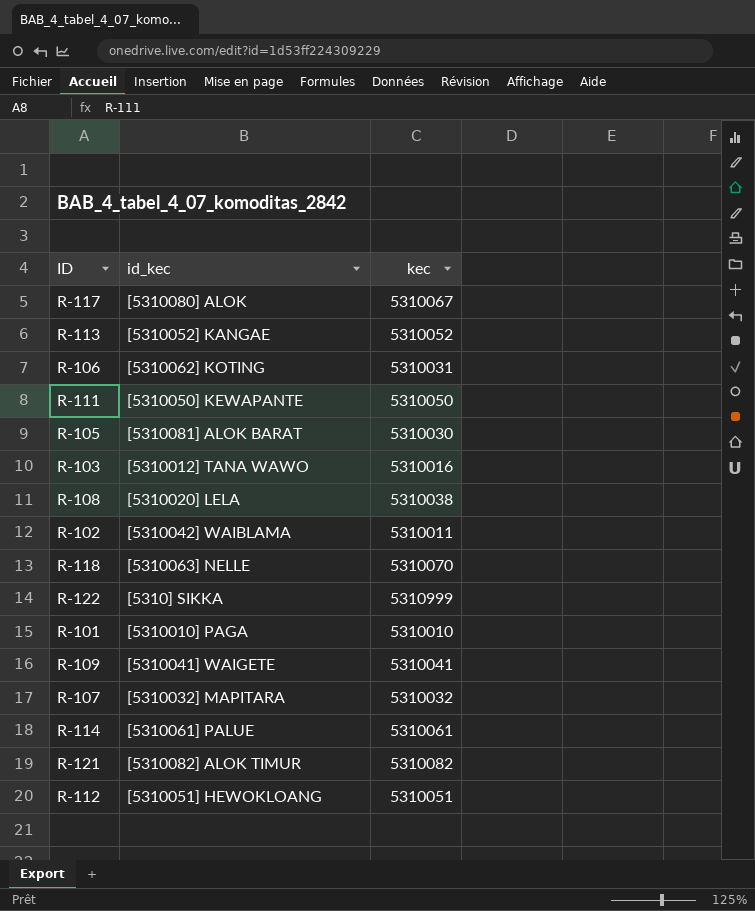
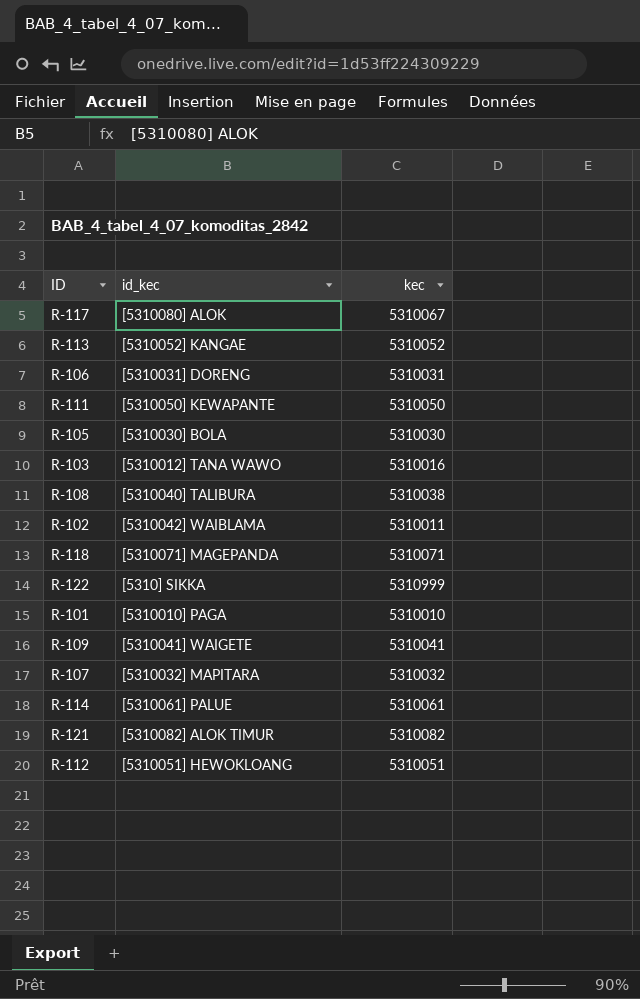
R-106 | id_kec: [5310062] KOTING -> [5310031] DORENG
R-105 | id_kec: [5310081] ALOK BARAT -> [5310030] BOLA
R-108 | id_kec: [5310020] LELA -> [5310040] TALIBURA
R-118 | id_kec: [5310063] NELLE -> [5310071] MAGEPANDA
R-118 | kec: 5310070 -> 5310071

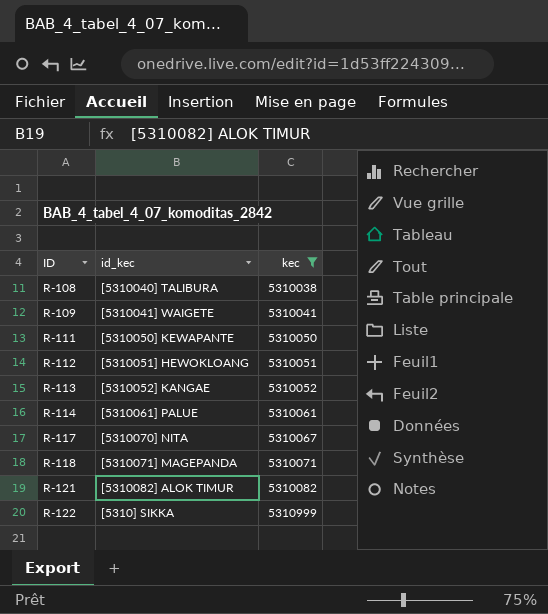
filter: none -> kec >= 5310038
row order: none -> ID ascending
R-117 | id_kec: [5310080] ALOK -> [5310070] NITA

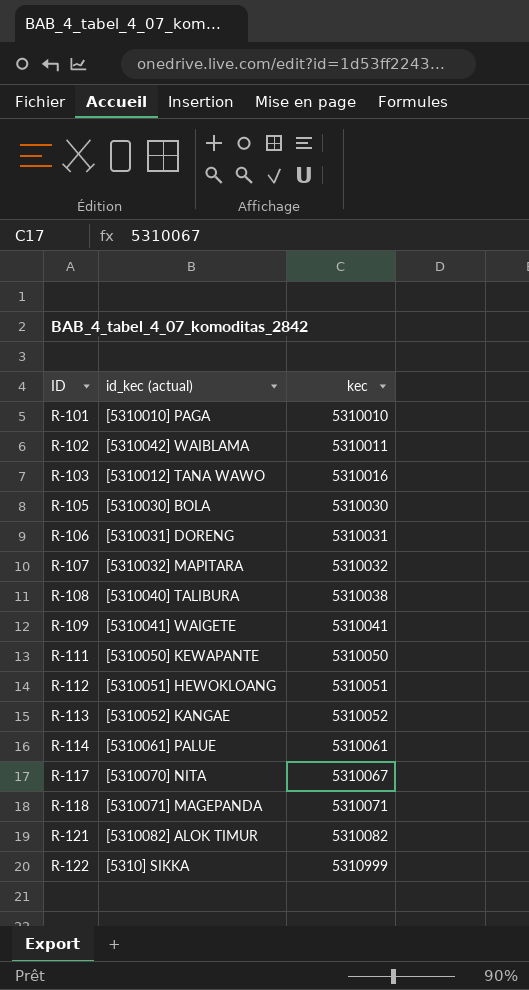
filter: kec >= 5310038 -> none
column name: id_kec -> id_kec (actual)

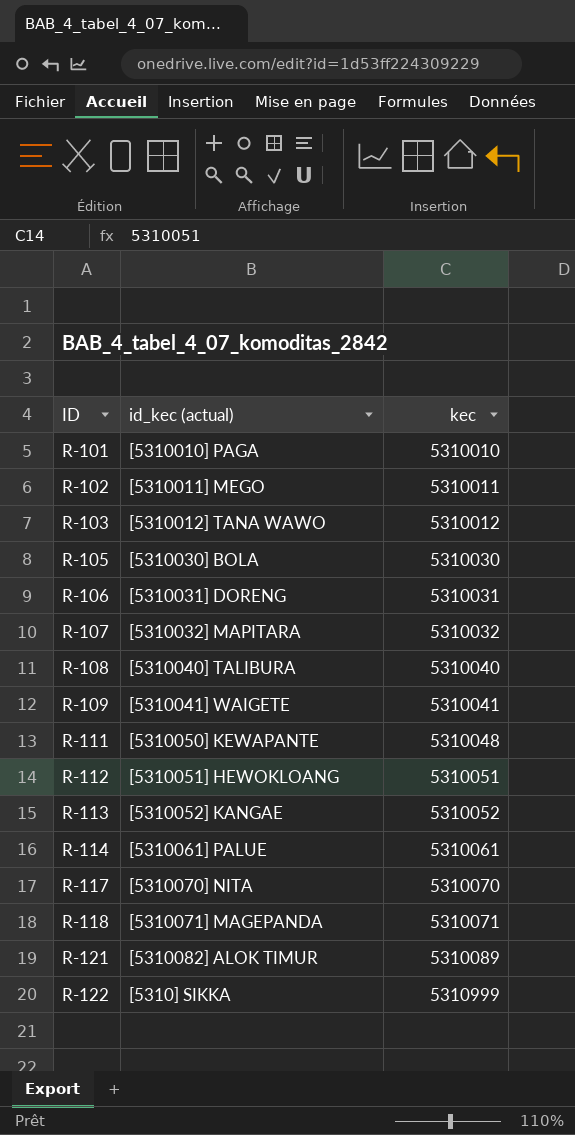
R-102 | id_kec (actual): [5310042] WAIBLAMA -> [5310011] MEGO
R-103 | kec: 5310016 -> 5310012
R-108 | kec: 5310038 -> 5310040
R-111 | kec: 5310050 -> 5310048
R-117 | kec: 5310067 -> 5310070
R-121 | kec: 5310082 -> 5310089

